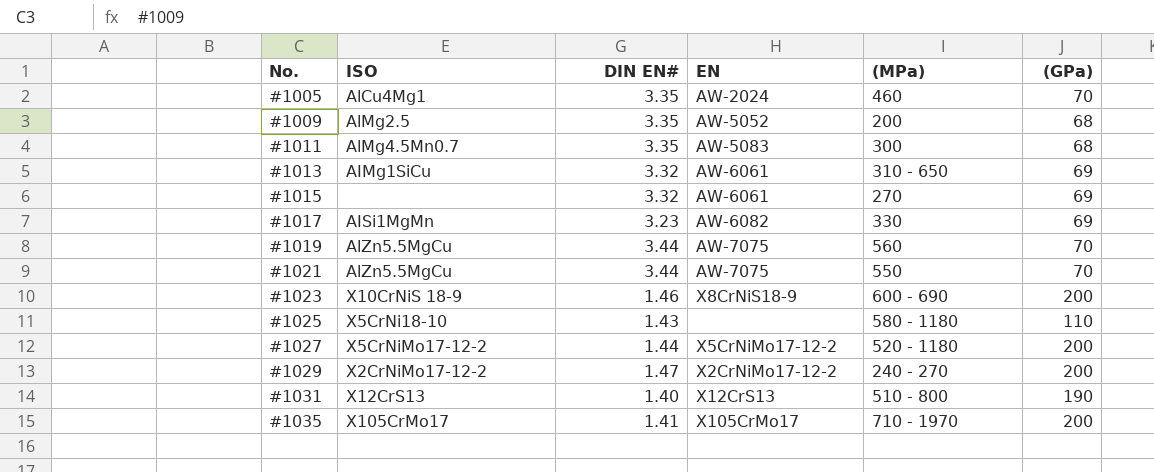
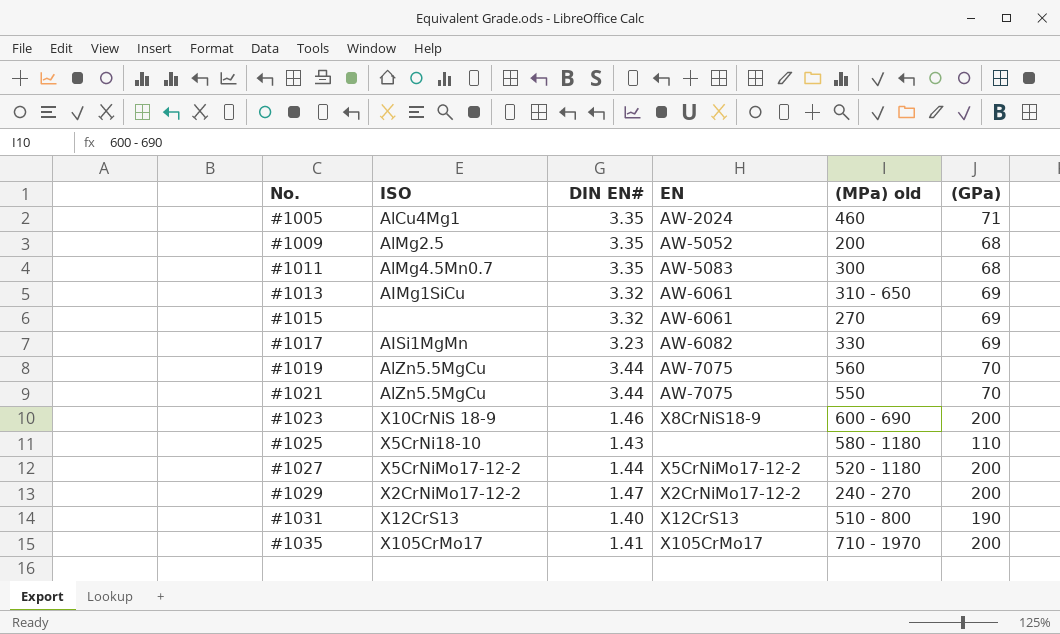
column name: (MPa) -> (MPa) old
#1005 | (GPa): 70 -> 71

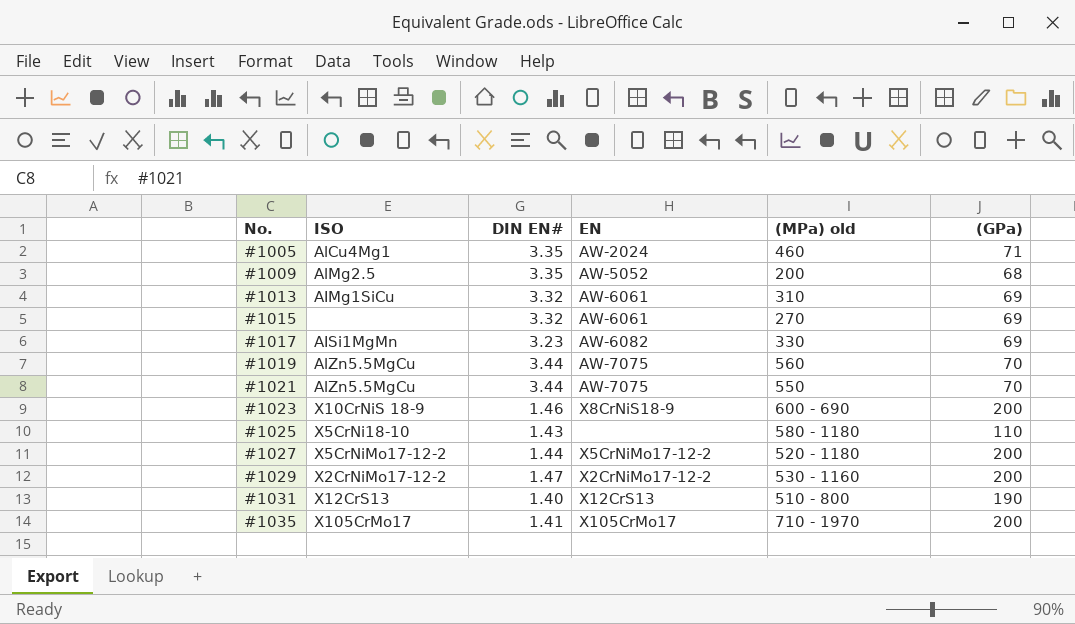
row #1011: AlMg4.5Mn0.7 | 3.35 | AW-5083 | 300 | 68 -> none
#1013 | (MPa) old: 310 - 650 -> 310
#1029 | (MPa) old: 240 - 270 -> 530 - 1160

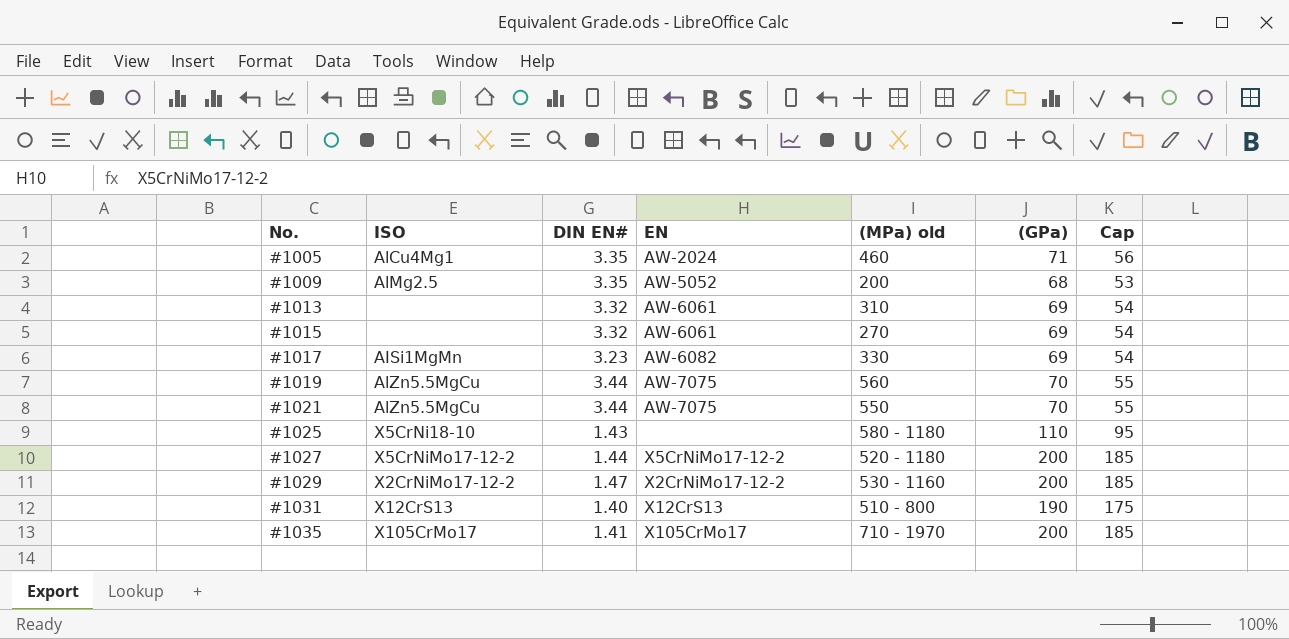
column Cap | formula: none -> [(GPa)] - 15
row #1023: X10CrNiS 18-9 | 1.46 | X8CrNiS18-9 | 600 - 690 | 200 -> none
#1013 | ISO: AIMg1SiCu -> none

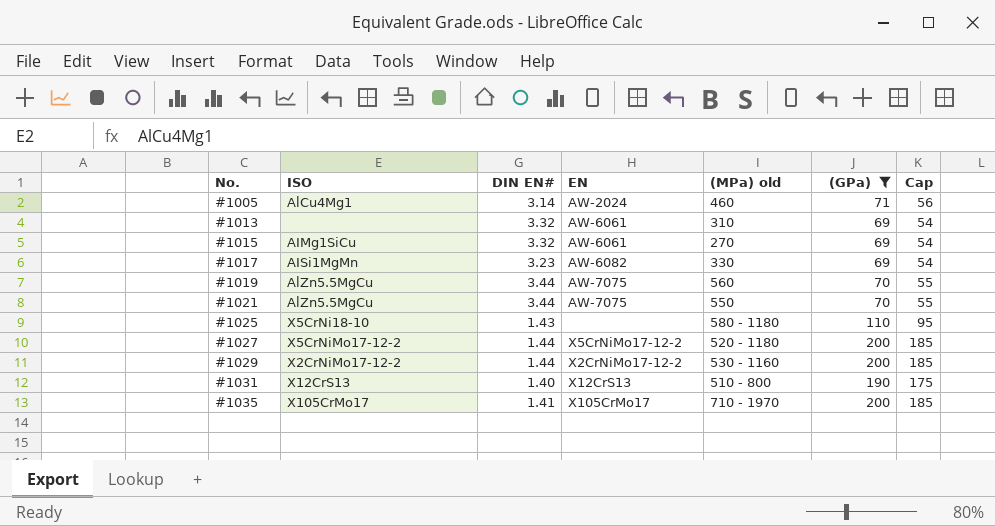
filter: none -> (GPa) != 68
#1005 | DIN EN#: 3.35 -> 3.14
#1015 | ISO: none -> AIMg1SiCu
#1029 | DIN EN#: 1.47 -> 1.44

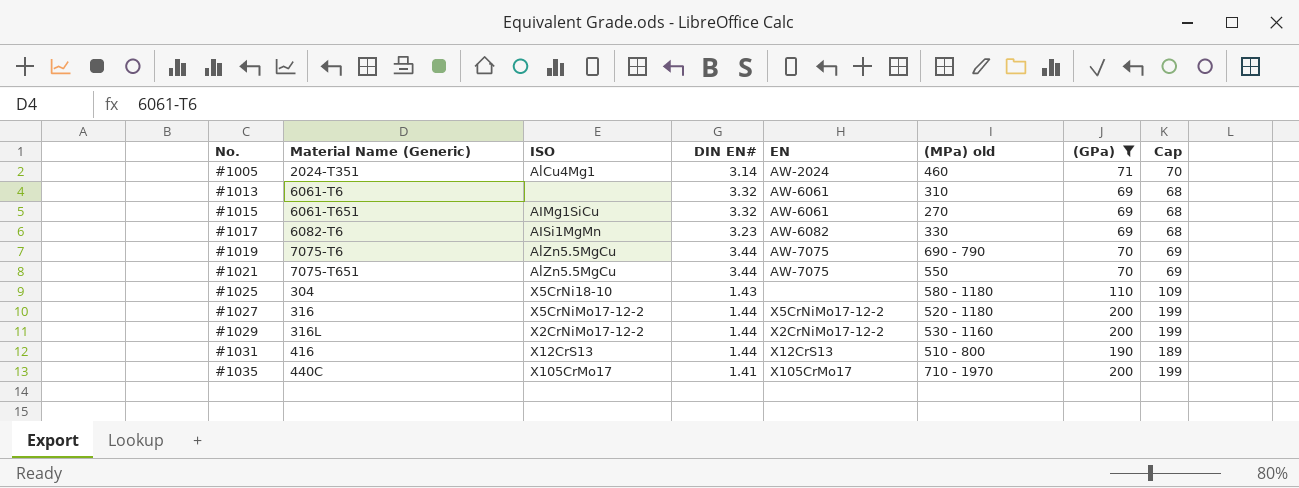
column Material Name (Generic) | position: none -> 2
column Cap | formula: [(GPa)] - 15 -> [(GPa)] - 1
#1019 | (MPa) old: 560 -> 690 - 790
#1031 | DIN EN#: 1.40 -> 1.44

